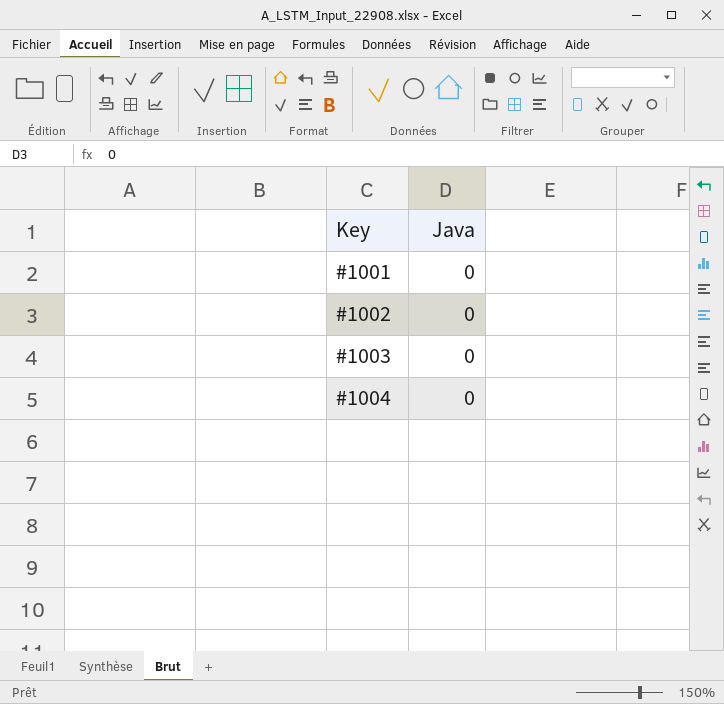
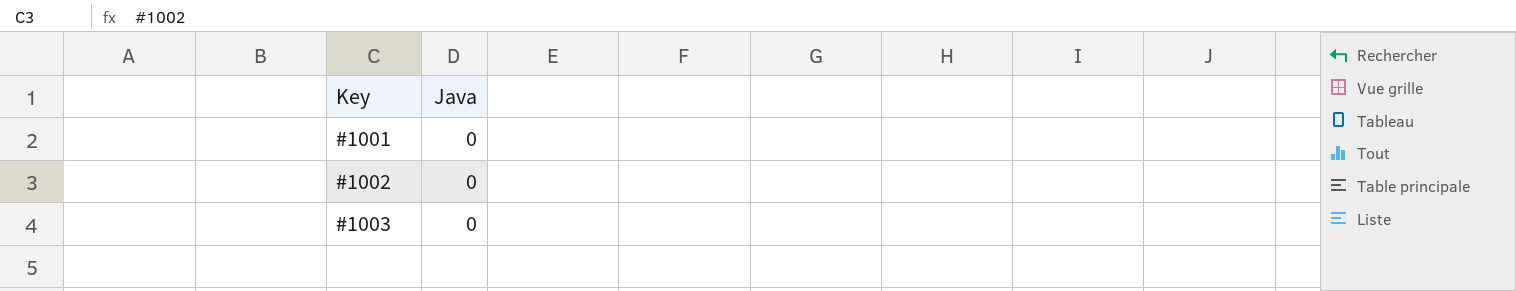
row #1004: 0 -> none

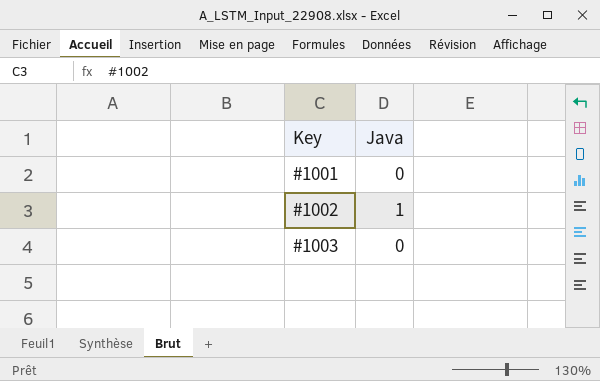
#1002 | Java: 0 -> 1

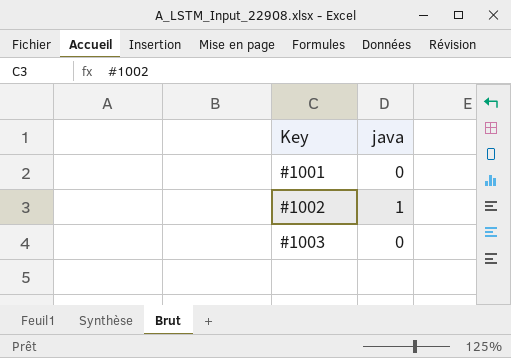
column name: Java -> java

